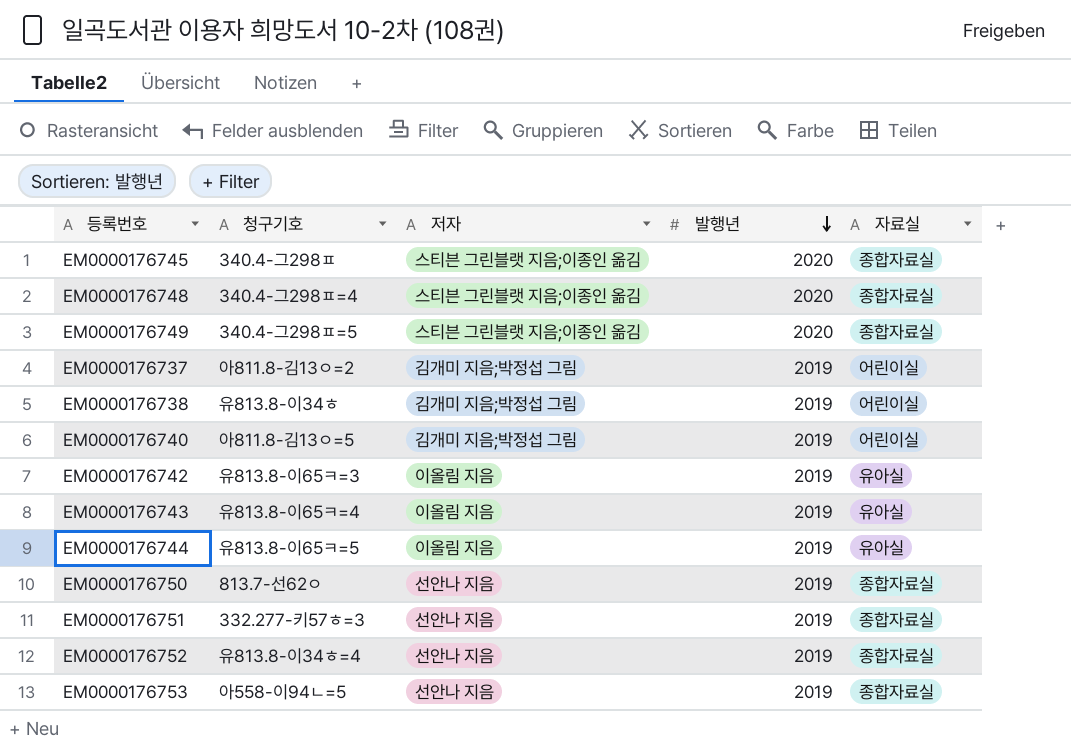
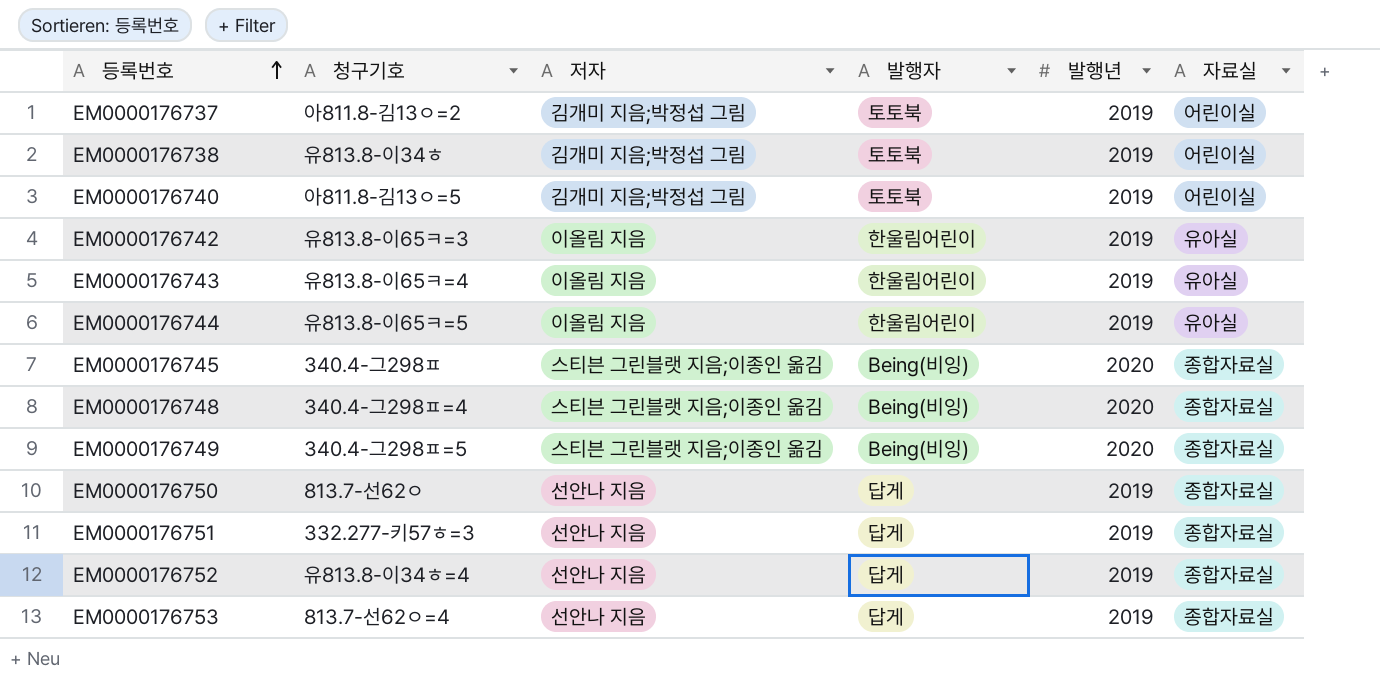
row order: 발행년 descending -> 등록번호 ascending
column 발행자 | position: none -> 4
EM0000176753 | 청구기호: 아558-이94ㄴ=5 -> 813.7-선62ㅇ=4

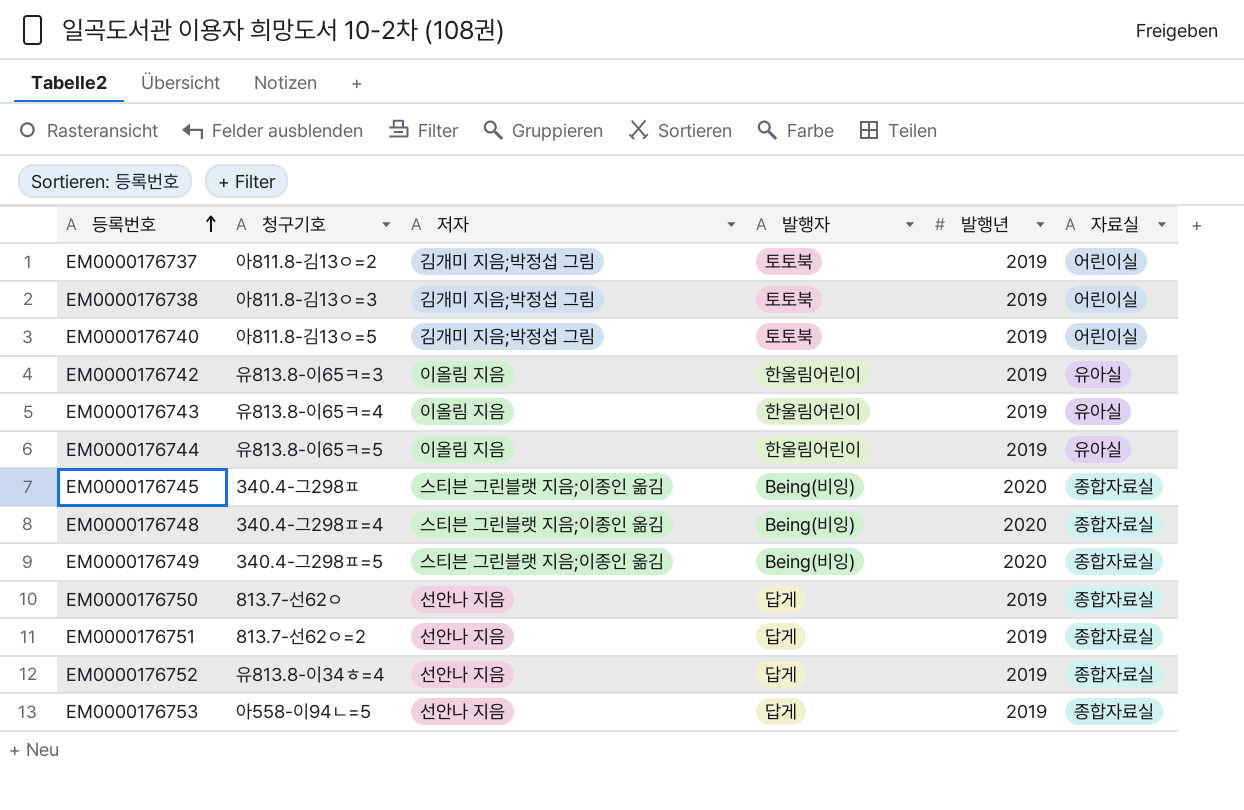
EM0000176738 | 청구기호: 유813.8-이34ㅎ -> 아811.8-김13ㅇ=3
EM0000176751 | 청구기호: 332.277-키57ㅎ=3 -> 813.7-선62ㅇ=2
EM0000176753 | 청구기호: 813.7-선62ㅇ=4 -> 아558-이94ㄴ=5

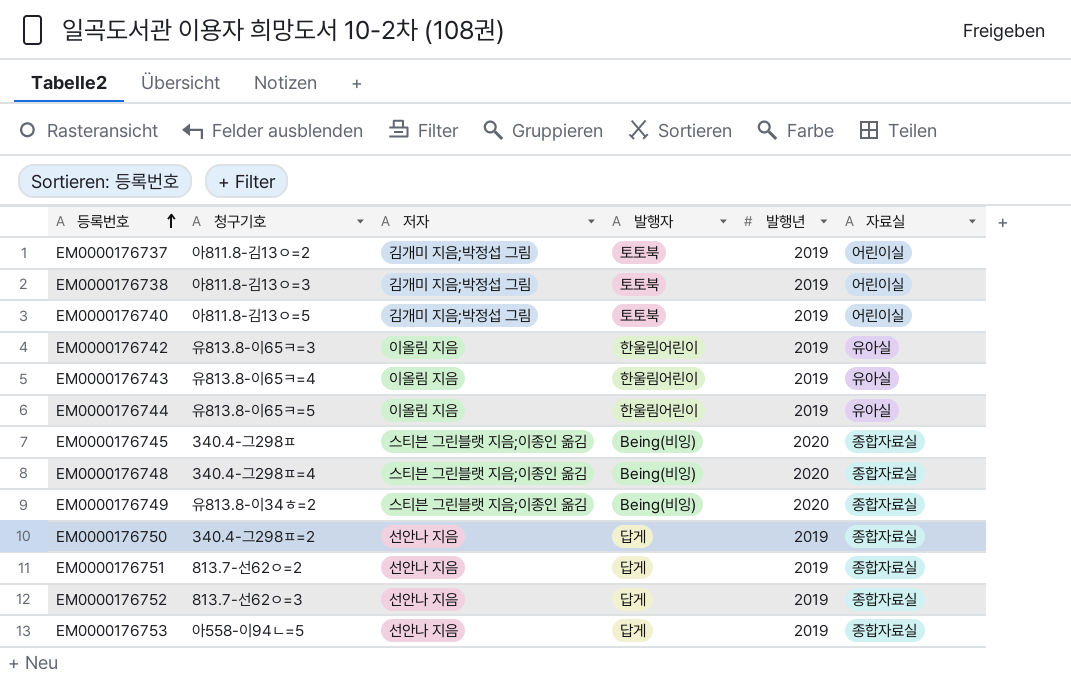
EM0000176749 | 청구기호: 340.4-그298ㅍ=5 -> 유813.8-이34ㅎ=2
EM0000176750 | 청구기호: 813.7-선62ㅇ -> 340.4-그298ㅍ=2
EM0000176752 | 청구기호: 유813.8-이34ㅎ=4 -> 813.7-선62ㅇ=3

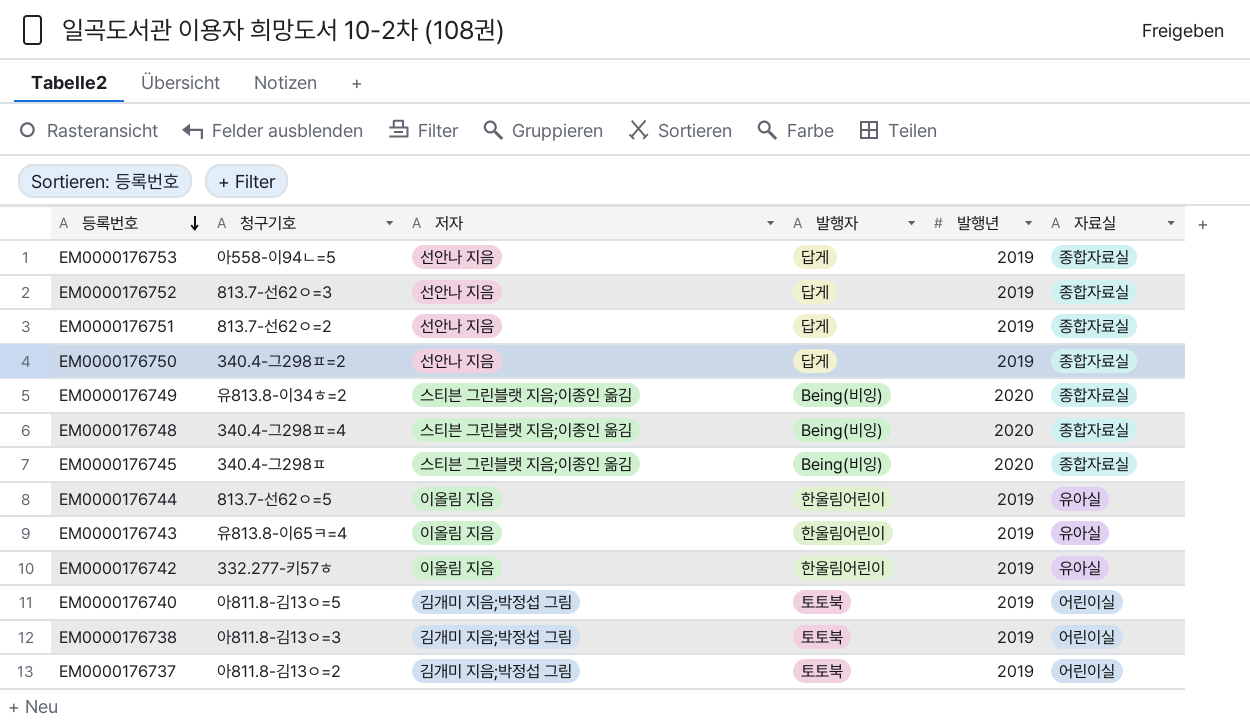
row order: 등록번호 ascending -> 등록번호 descending
EM0000176744 | 청구기호: 유813.8-이65ㅋ=5 -> 813.7-선62ㅇ=5
EM0000176742 | 청구기호: 유813.8-이65ㅋ=3 -> 332.277-키57ㅎ

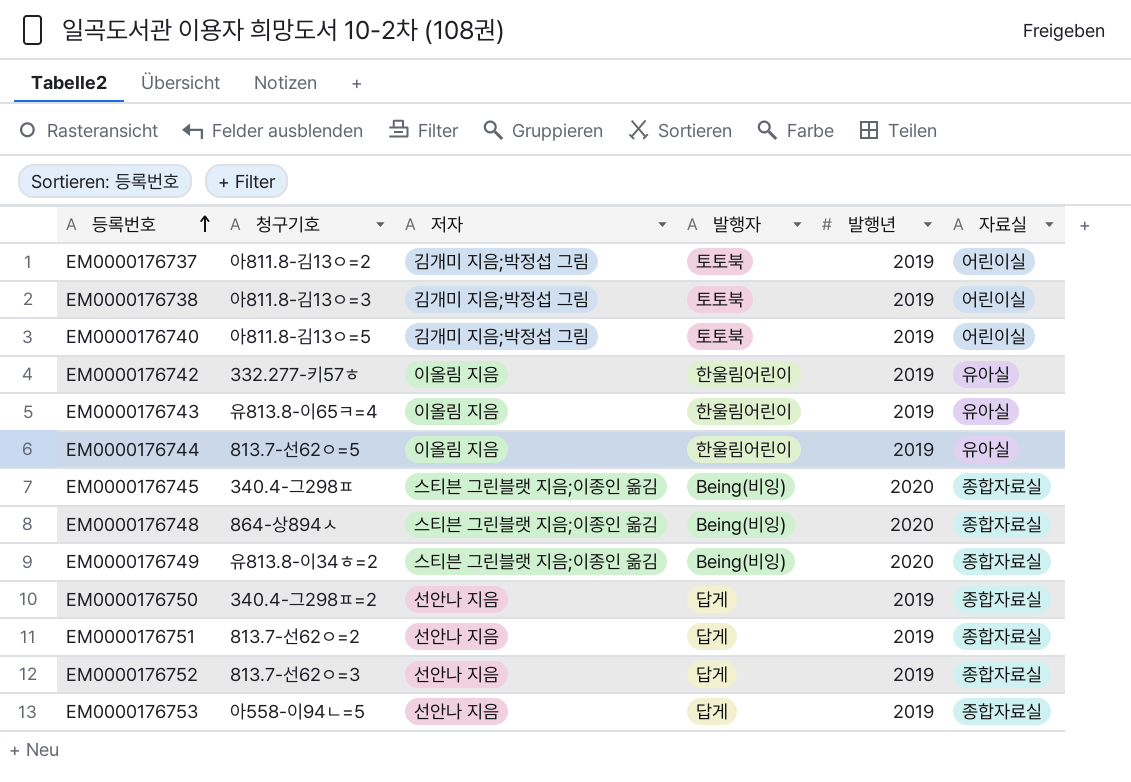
row order: 등록번호 descending -> 등록번호 ascending
EM0000176748 | 청구기호: 340.4-그298ㅍ=4 -> 864-상894ㅅ

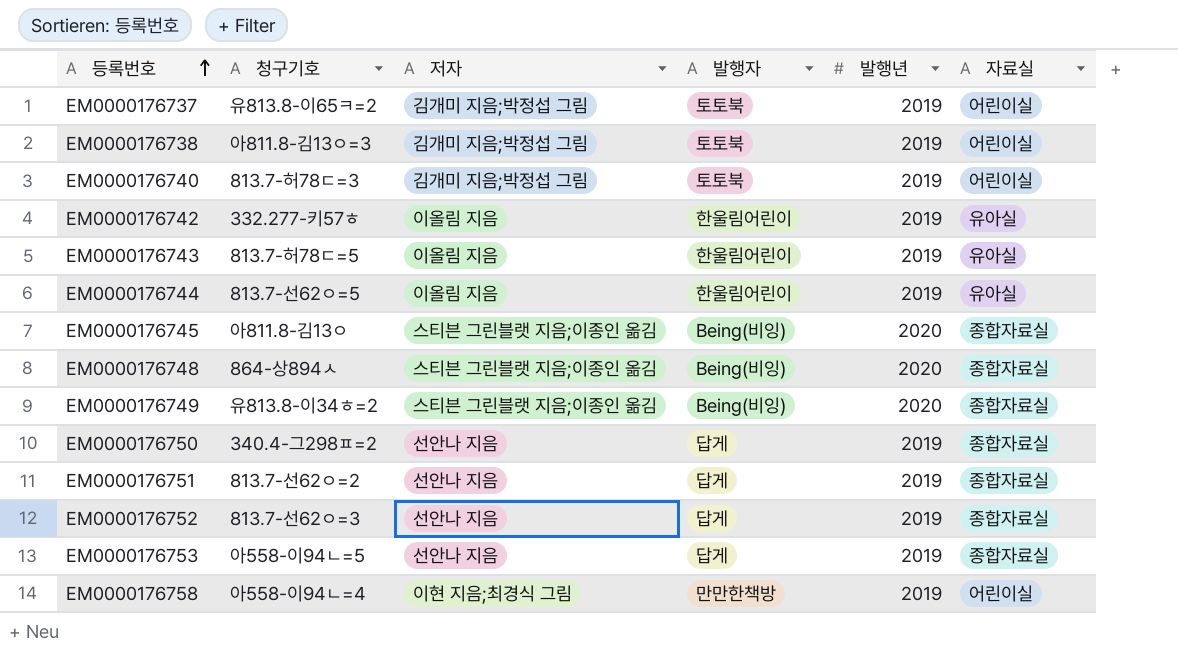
EM0000176737 | 청구기호: 아811.8-김13ㅇ=2 -> 유813.8-이65ㅋ=2
EM0000176740 | 청구기호: 아811.8-김13ㅇ=5 -> 813.7-허78ㄷ=3
EM0000176743 | 청구기호: 유813.8-이65ㅋ=4 -> 813.7-허78ㄷ=5
EM0000176745 | 청구기호: 340.4-그298ㅍ -> 아811.8-김13ㅇ
row EM0000176758: none -> 아558-이94ㄴ=4 | 이현 지음;최경식 그림 | 만만한책방 | 2019 | 어린이실

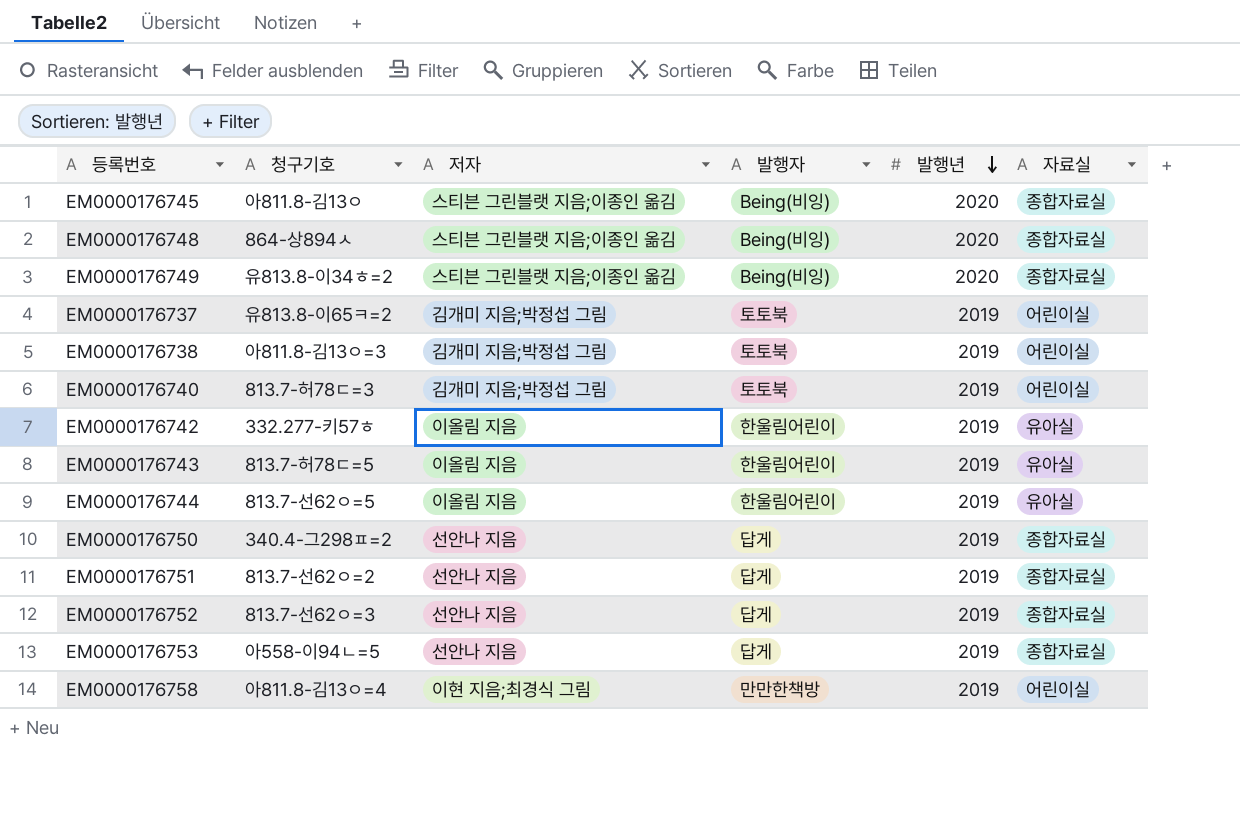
row order: 등록번호 ascending -> 발행년 descending
EM0000176758 | 청구기호: 아558-이94ㄴ=4 -> 아811.8-김13ㅇ=4

